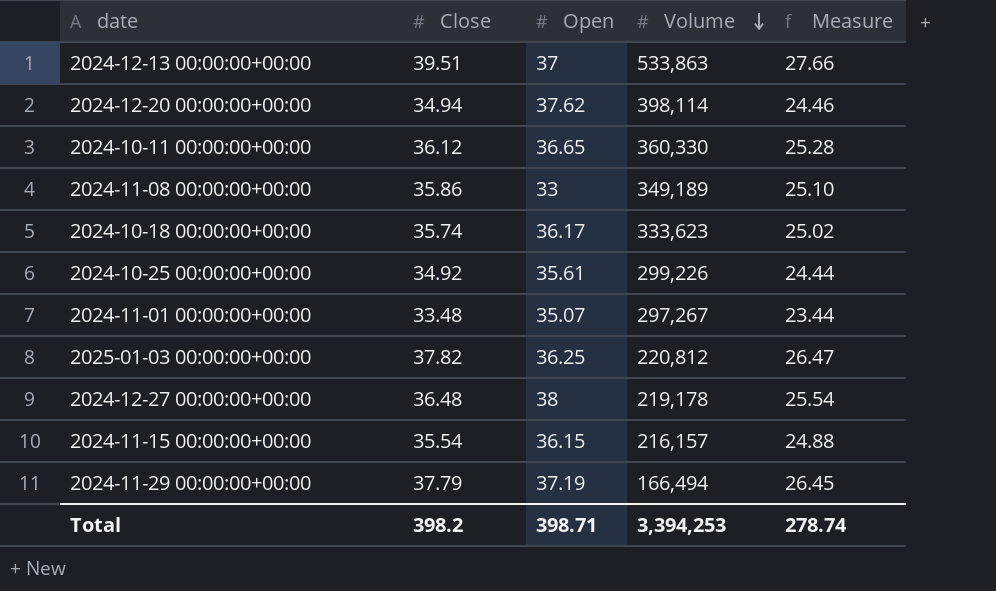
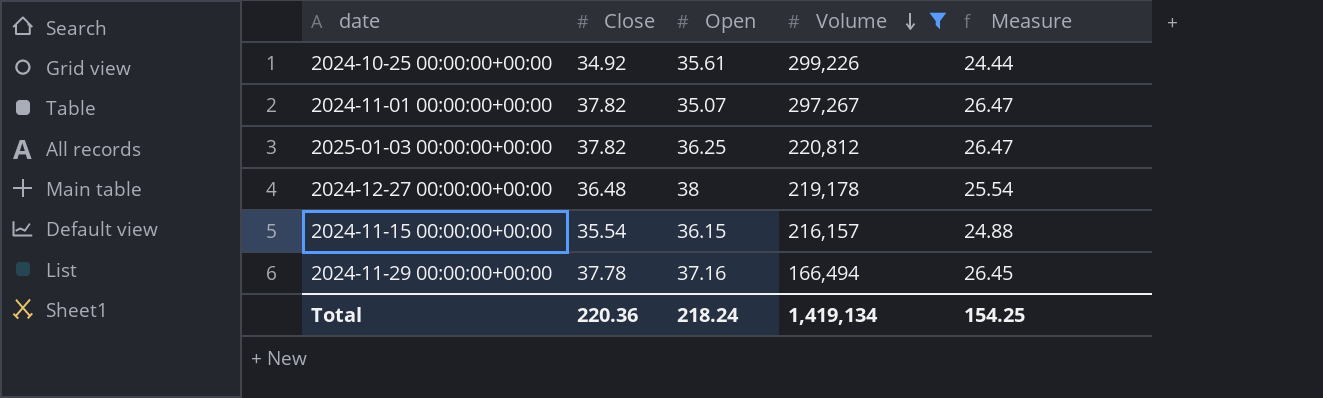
filter: none -> Volume <= 299,226
2024-11-01 00:00:00+00:00 | Close: 33.48 -> 37.82
2024-11-01 00:00:00+00:00 | Measure: 23.44 -> 26.47
2024-11-29 00:00:00+00:00 | Close: 37.79 -> 37.78
2024-11-29 00:00:00+00:00 | Open: 37.19 -> 37.16
Total | Close: 398.2 -> 220.36
Total | Open: 398.71 -> 218.24
Total | Volume: 3,394,253 -> 1,419,134
Total | Measure: 278.74 -> 154.25

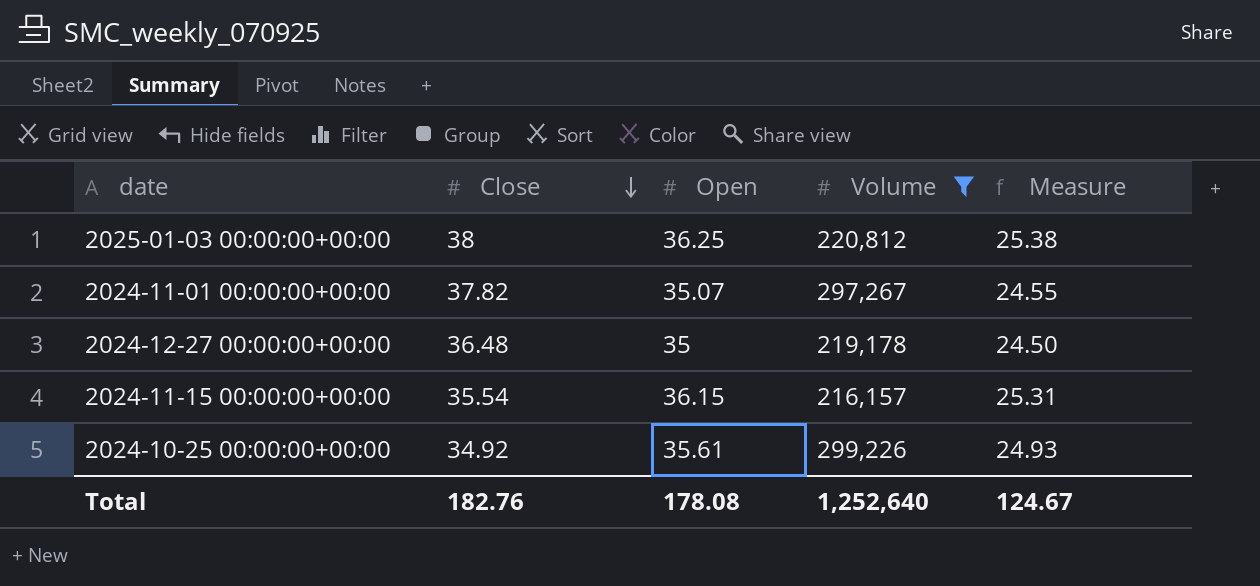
row order: Volume descending -> Close descending
column Measure | formula: [Close] * 0.7 -> [Open] * 0.7
row 2024-11-29 00:00:00+00:00: 37.78 | 37.16 | 166,494 | 26.45 -> none
2025-01-03 00:00:00+00:00 | Close: 37.82 -> 38
2024-12-27 00:00:00+00:00 | Open: 38 -> 35
Total | Close: 220.36 -> 182.76
Total | Open: 218.24 -> 178.08
Total | Volume: 1,419,134 -> 1,252,640
Total | Measure: 154.25 -> 124.67

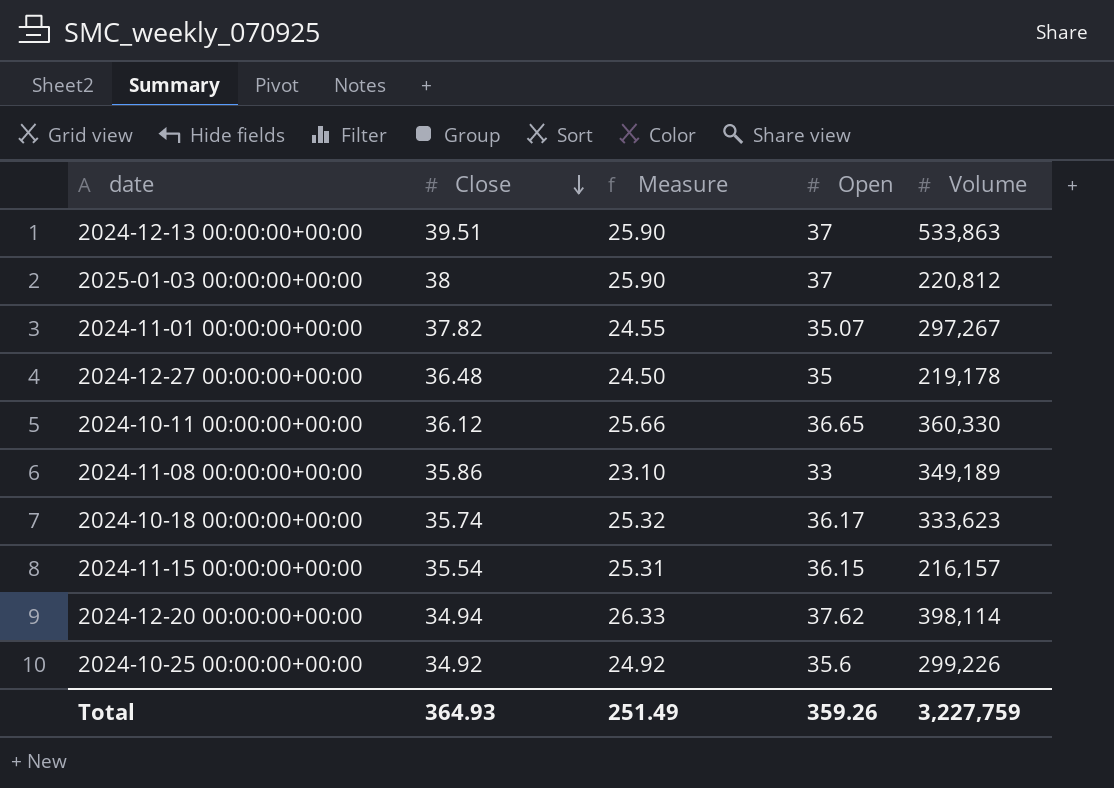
filter: Volume <= 299,226 -> none
column Measure | position: 5 -> 3
2025-01-03 00:00:00+00:00 | Measure: 25.38 -> 25.90
2025-01-03 00:00:00+00:00 | Open: 36.25 -> 37
2024-10-25 00:00:00+00:00 | Measure: 24.93 -> 24.92
2024-10-25 00:00:00+00:00 | Open: 35.61 -> 35.6
Total | Close: 182.76 -> 364.93
Total | Measure: 124.67 -> 251.49
Total | Open: 178.08 -> 359.26
Total | Volume: 1,252,640 -> 3,227,759

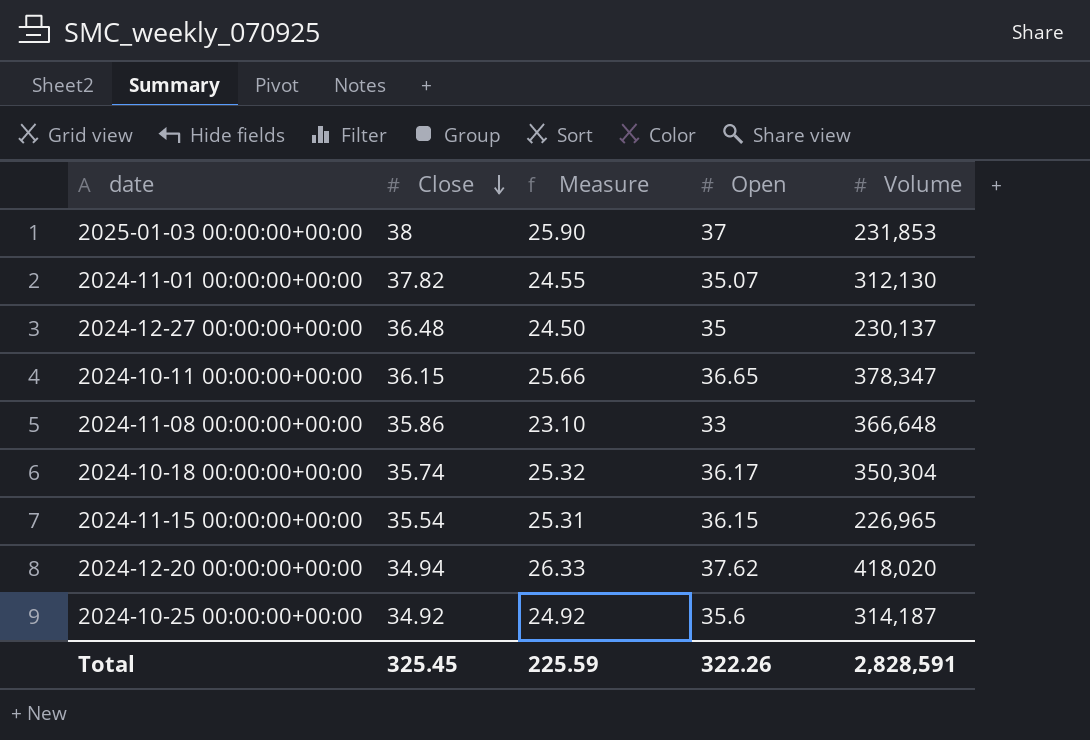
row 2024-12-13 00:00:00+00:00: 39.51 | 25.90 | 37 | 533,863 -> none
2025-01-03 00:00:00+00:00 | Volume: 220,812 -> 231,853
2024-11-01 00:00:00+00:00 | Volume: 297,267 -> 312,130
2024-12-27 00:00:00+00:00 | Volume: 219,178 -> 230,137
2024-10-11 00:00:00+00:00 | Close: 36.12 -> 36.15
2024-10-11 00:00:00+00:00 | Volume: 360,330 -> 378,347
2024-11-08 00:00:00+00:00 | Volume: 349,189 -> 366,648
2024-10-18 00:00:00+00:00 | Volume: 333,623 -> 350,304
2024-11-15 00:00:00+00:00 | Volume: 216,157 -> 226,965
2024-12-20 00:00:00+00:00 | Volume: 398,114 -> 418,020
2024-10-25 00:00:00+00:00 | Volume: 299,226 -> 314,187
Total | Close: 364.93 -> 325.45
Total | Measure: 251.49 -> 225.59
Total | Open: 359.26 -> 322.26
Total | Volume: 3,227,759 -> 2,828,591

